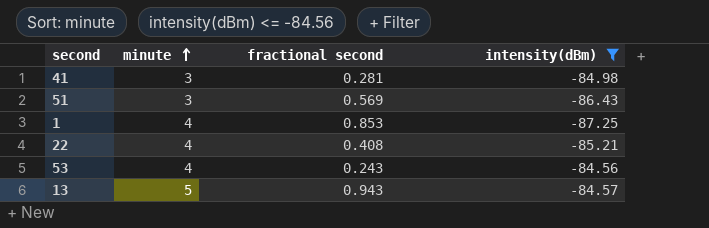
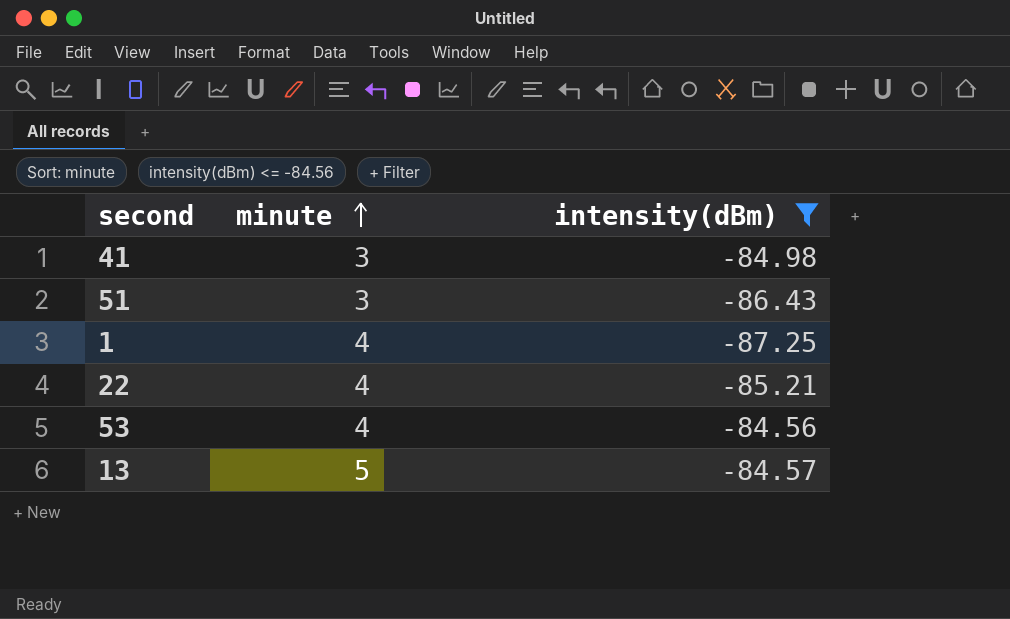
column fractional second | position: 3 -> none

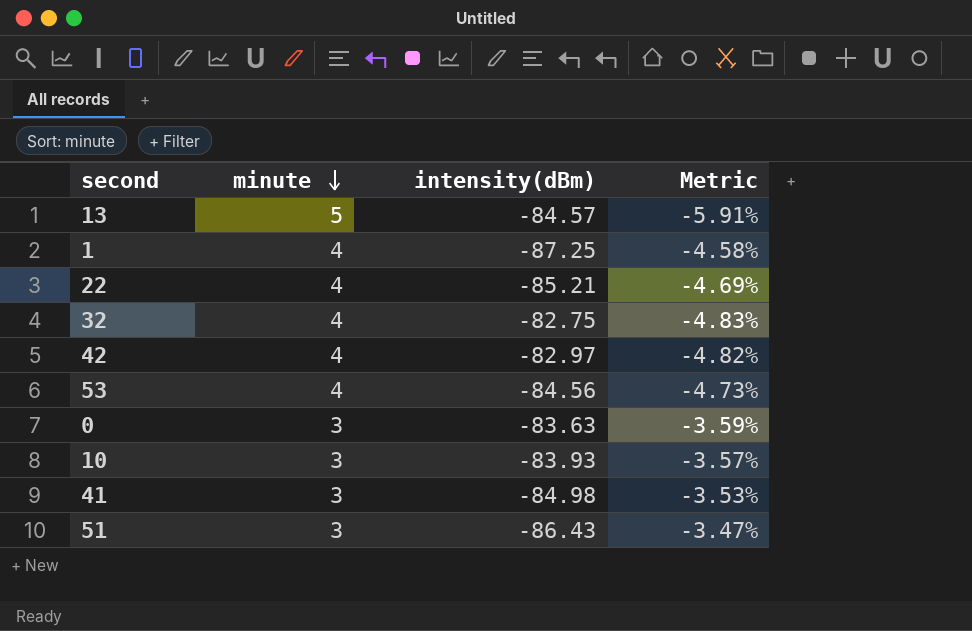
filter: intensity(dBm) <= -84.56 -> none
row order: minute ascending -> minute descending
column Metric | formula: none -> [minute] / [intensity(dBm)]

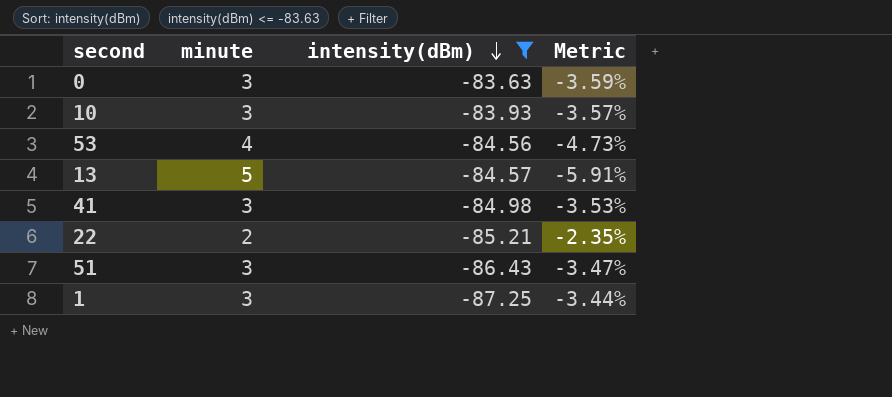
filter: none -> intensity(dBm) <= -83.63
row order: minute descending -> intensity(dBm) descending
22 | minute: 4 -> 2
22 | Metric: -4.69% -> -2.35%
1 | minute: 4 -> 3
1 | Metric: -4.58% -> -3.44%

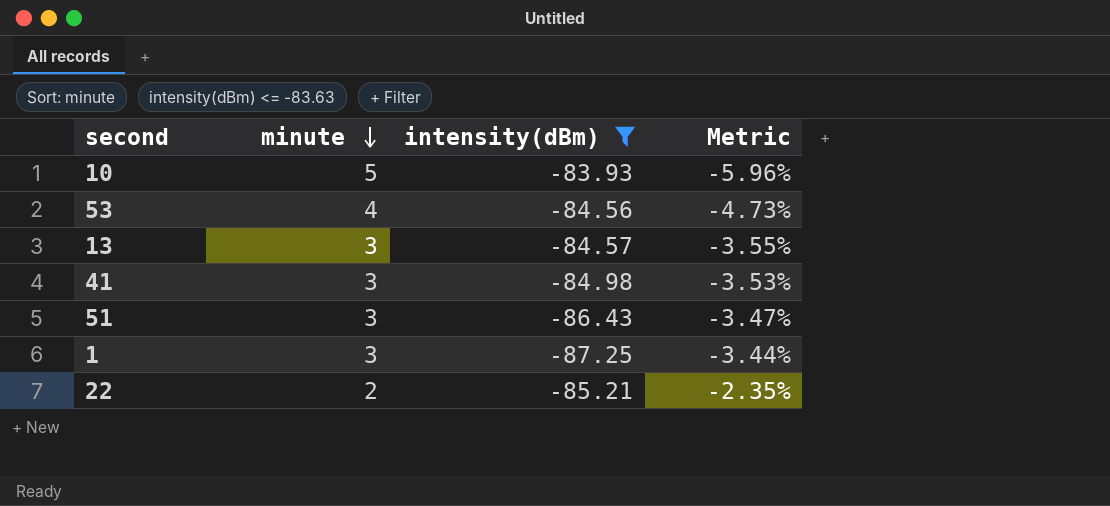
row order: intensity(dBm) descending -> minute descending
row 0: 3 | -83.63 | -3.59% -> none
10 | minute: 3 -> 5
10 | Metric: -3.57% -> -5.96%
13 | minute: 5 -> 3
13 | Metric: -5.91% -> -3.55%

